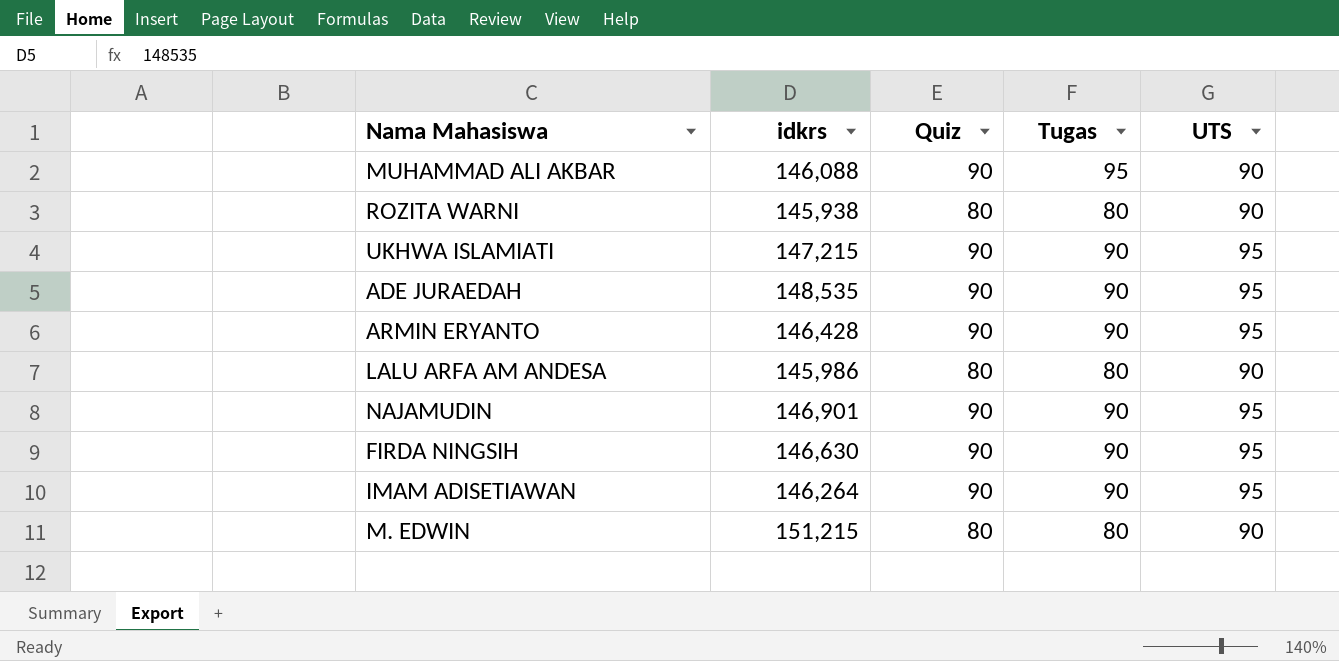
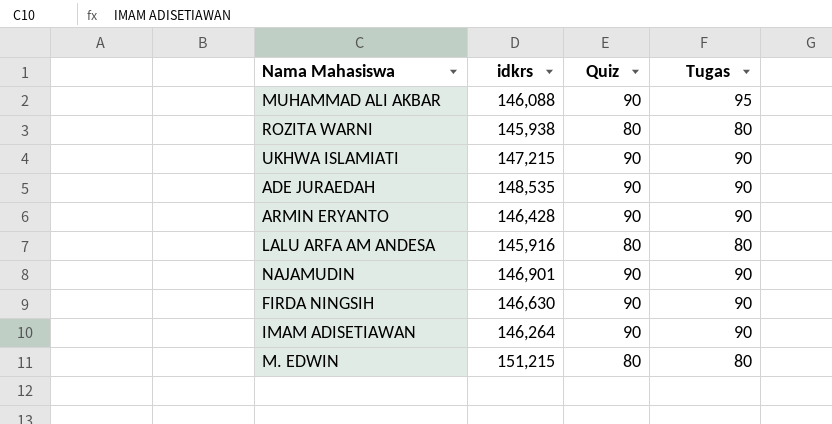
column UTS | position: 5 -> none
LALU ARFA AM ANDESA | idkrs: 145,986 -> 145,916

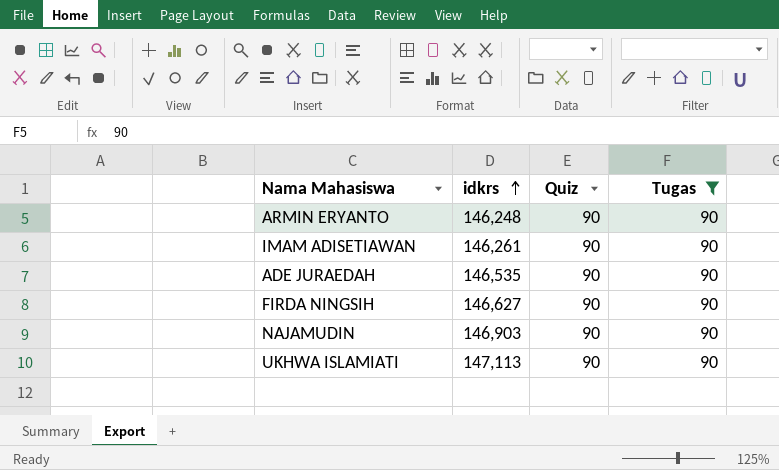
filter: none -> Tugas = 90
row order: none -> idkrs ascending
ARMIN ERYANTO | idkrs: 146,428 -> 146,248
IMAM ADISETIAWAN | idkrs: 146,264 -> 146,261
ADE JURAEDAH | idkrs: 148,535 -> 146,535
FIRDA NINGSIH | idkrs: 146,630 -> 146,627
NAJAMUDIN | idkrs: 146,901 -> 146,903
UKHWA ISLAMIATI | idkrs: 147,215 -> 147,113

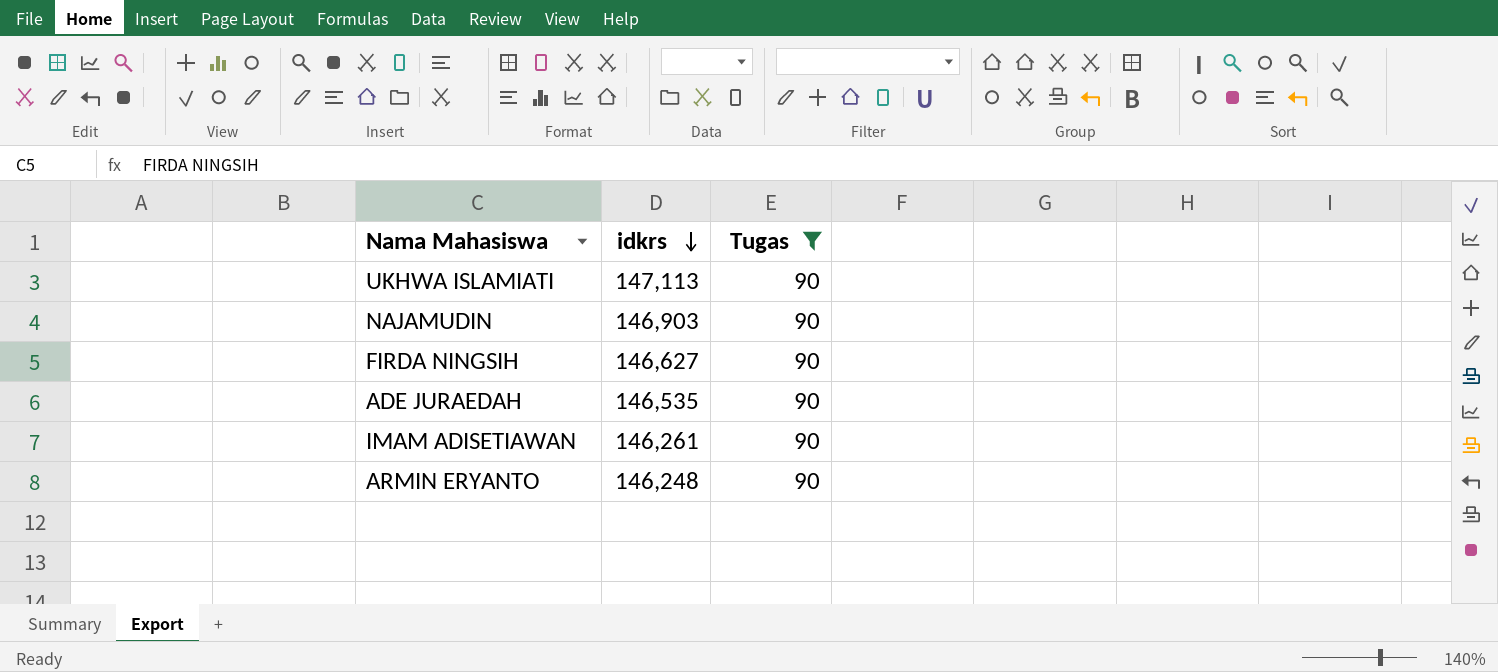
row order: idkrs ascending -> idkrs descending
column Quiz | position: 3 -> none

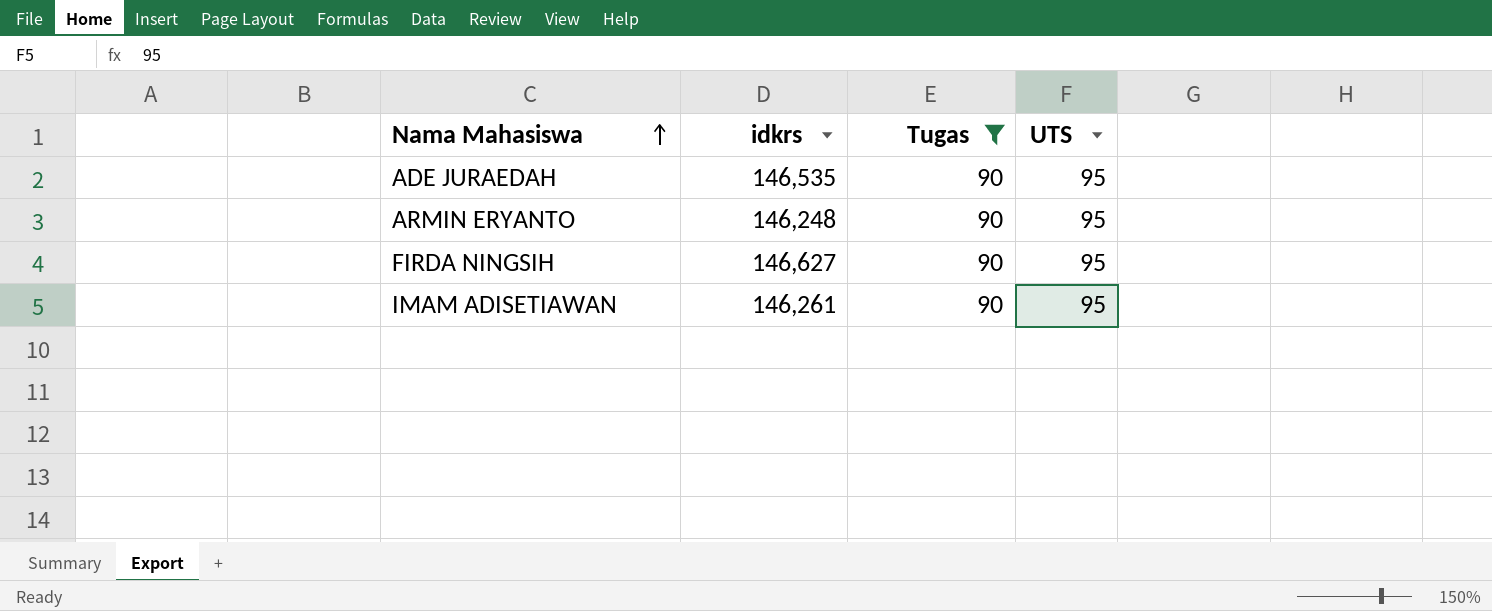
row order: idkrs descending -> Nama Mahasiswa ascending
column UTS | position: none -> 4
row UKHWA ISLAMIATI: 147,113 | 90 -> none
row NAJAMUDIN: 146,903 | 90 -> none

